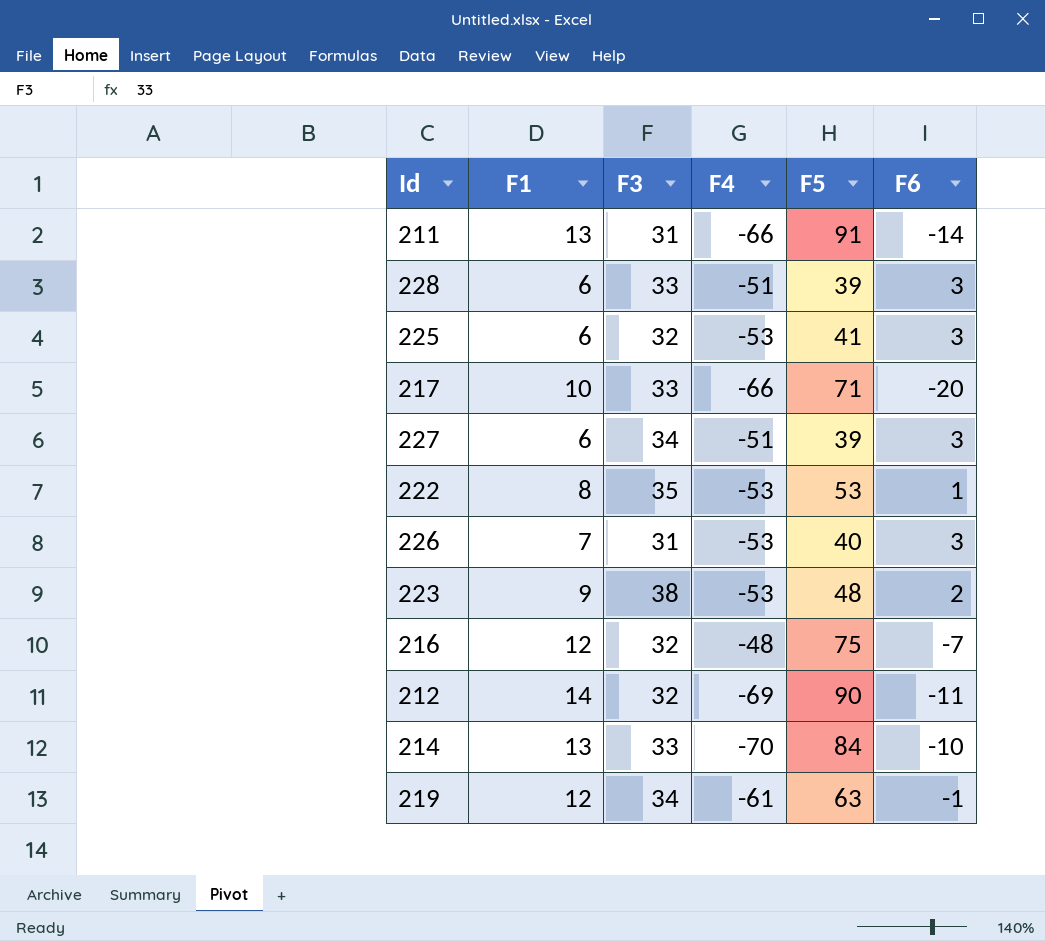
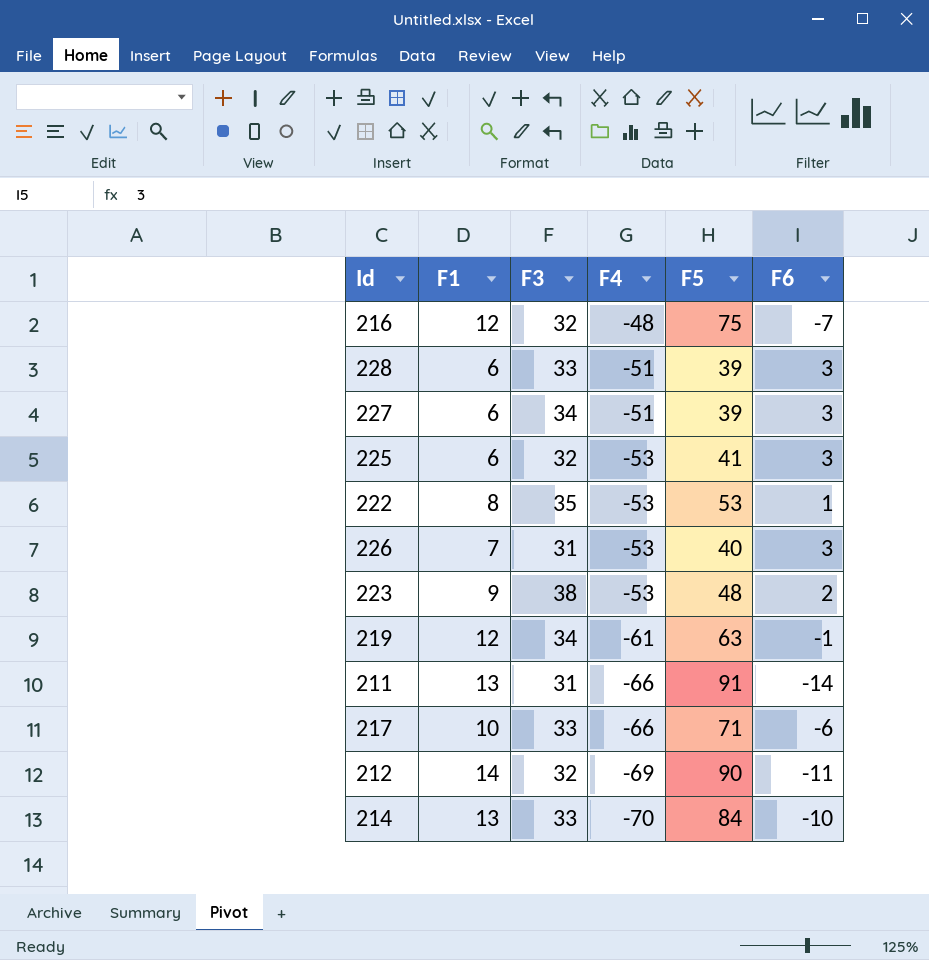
row order: none -> F4 descending
217 | F6: -20 -> -6

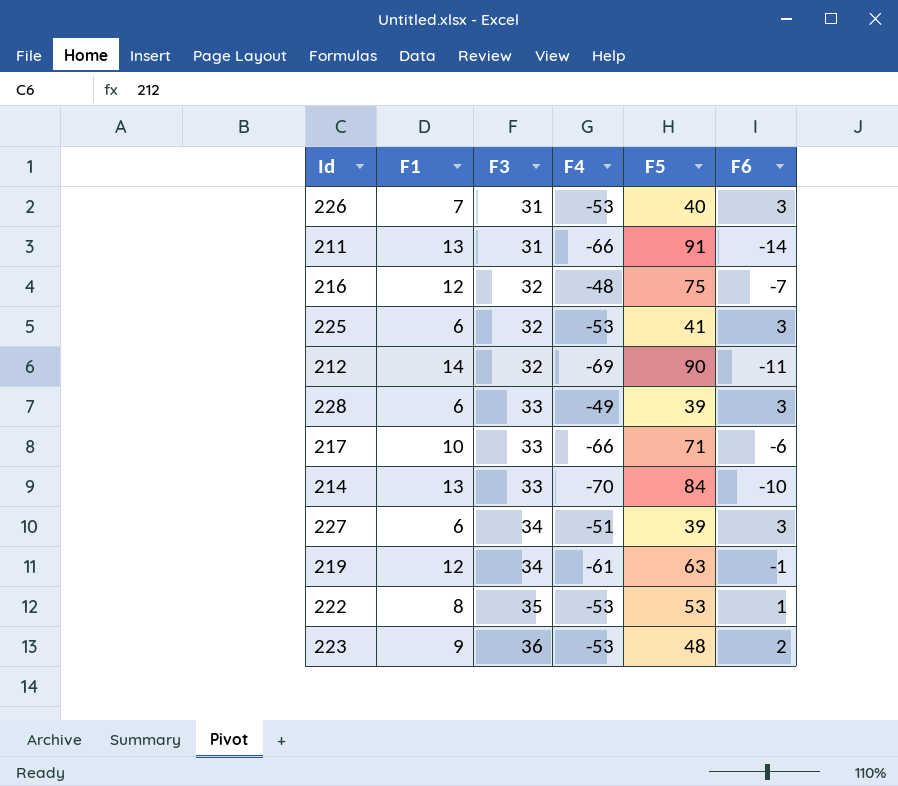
row order: F4 descending -> F3 ascending
228 | F4: -51 -> -49
223 | F3: 38 -> 36

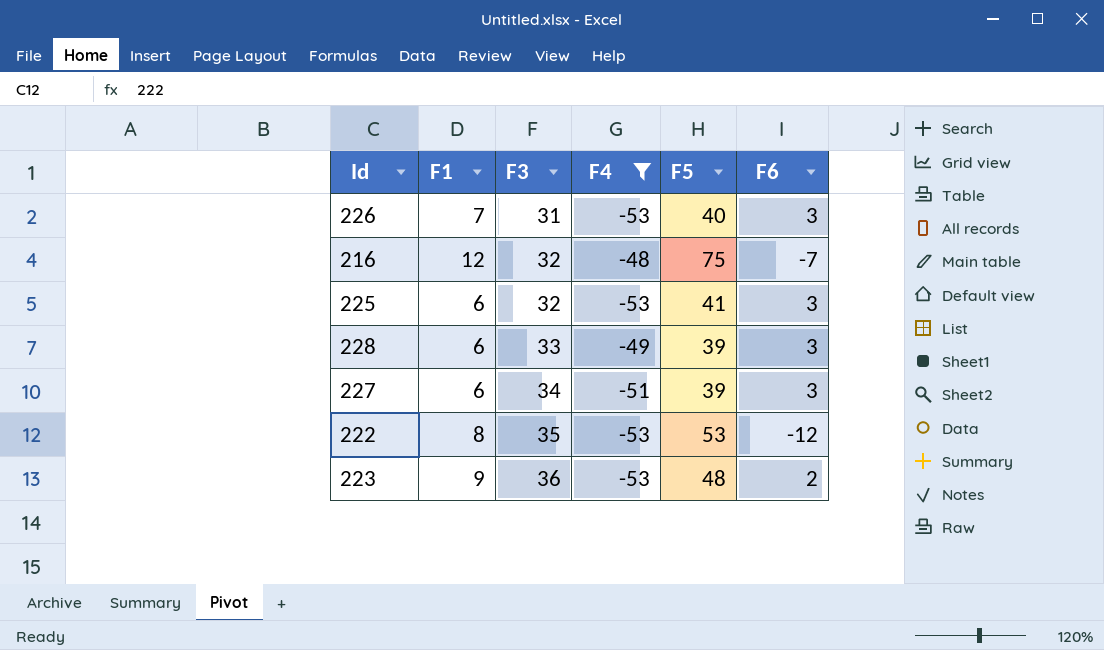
filter: none -> F4 >= -53
222 | F6: 1 -> -12

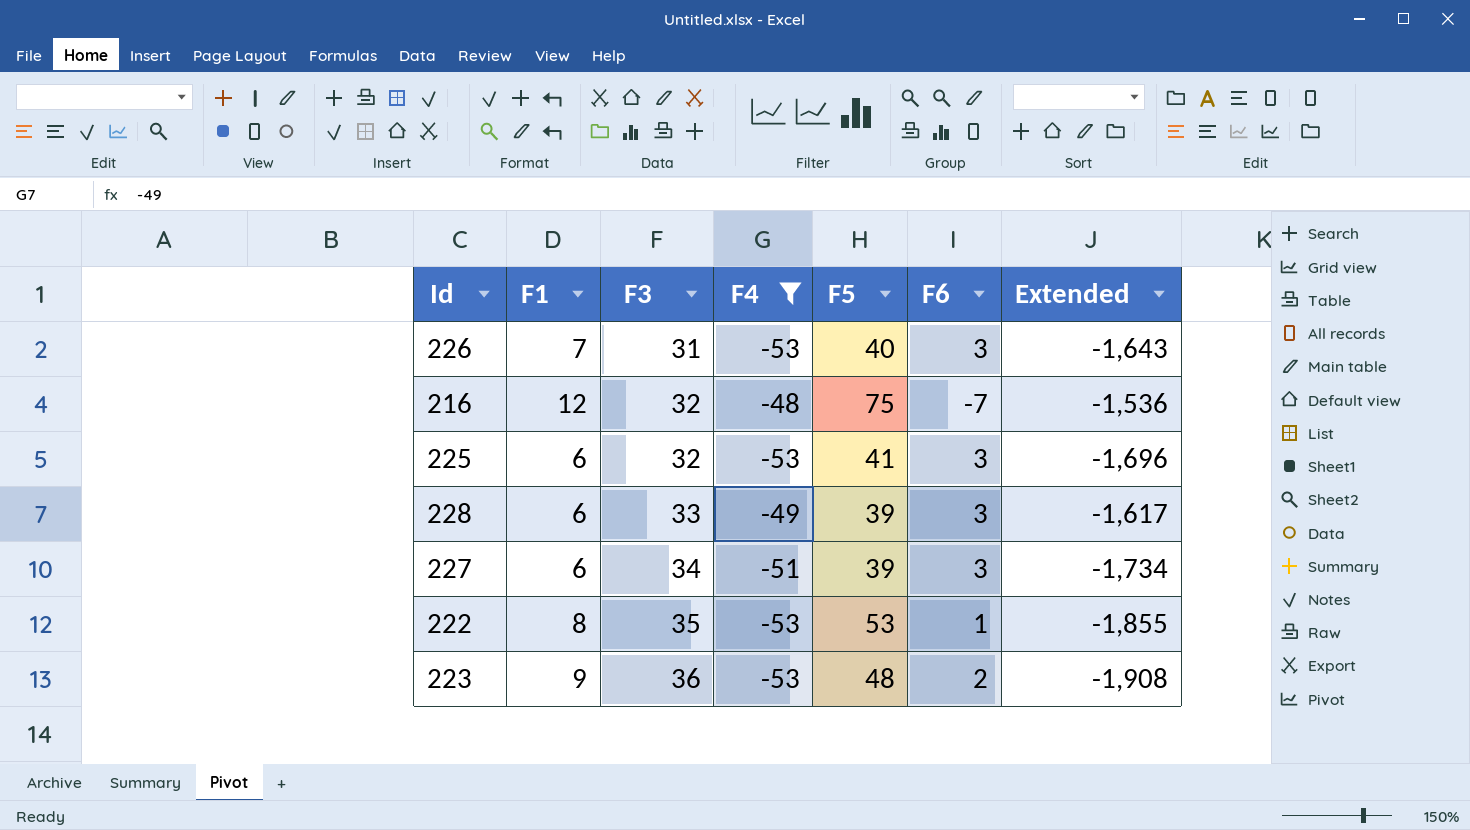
column Extended | formula: none -> [F3] * [F4]
222 | F6: -12 -> 1

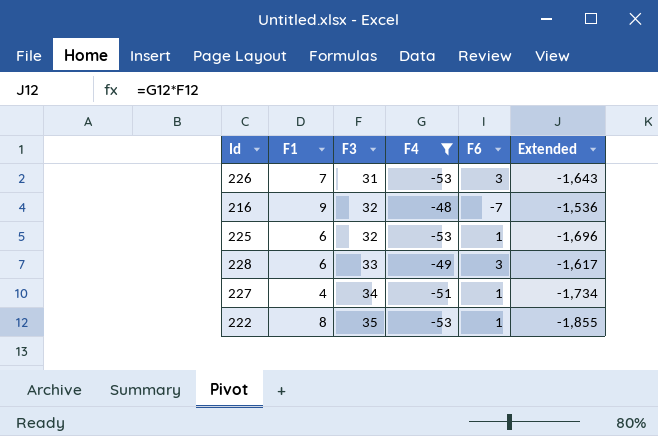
column F5 | position: 5 -> none
row 223: 9 | 36 | -53 | 48 | 2 | -1,908 -> none
216 | F1: 12 -> 9
225 | F6: 3 -> 1
227 | F1: 6 -> 4
227 | F6: 3 -> 1

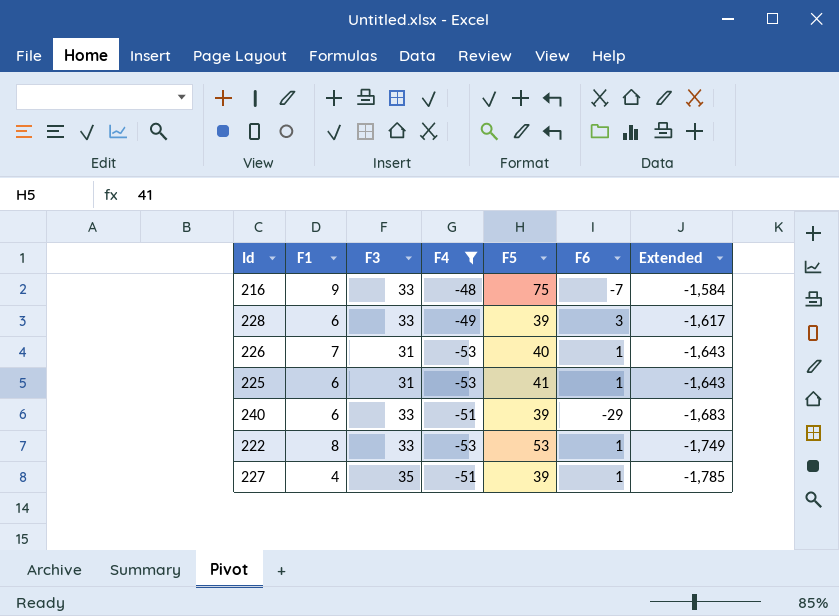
row order: F3 ascending -> Extended descending
column F5 | position: none -> 5
216 | F3: 32 -> 33
216 | Extended: -1,536 -> -1,584
226 | F6: 3 -> 1
225 | F3: 32 -> 31
225 | Extended: -1,696 -> -1,643
row 240: none -> 6 | 33 | -51 | 39 | -29 | -1,683
222 | F3: 35 -> 33
222 | Extended: -1,855 -> -1,749
227 | F3: 34 -> 35
227 | Extended: -1,734 -> -1,785

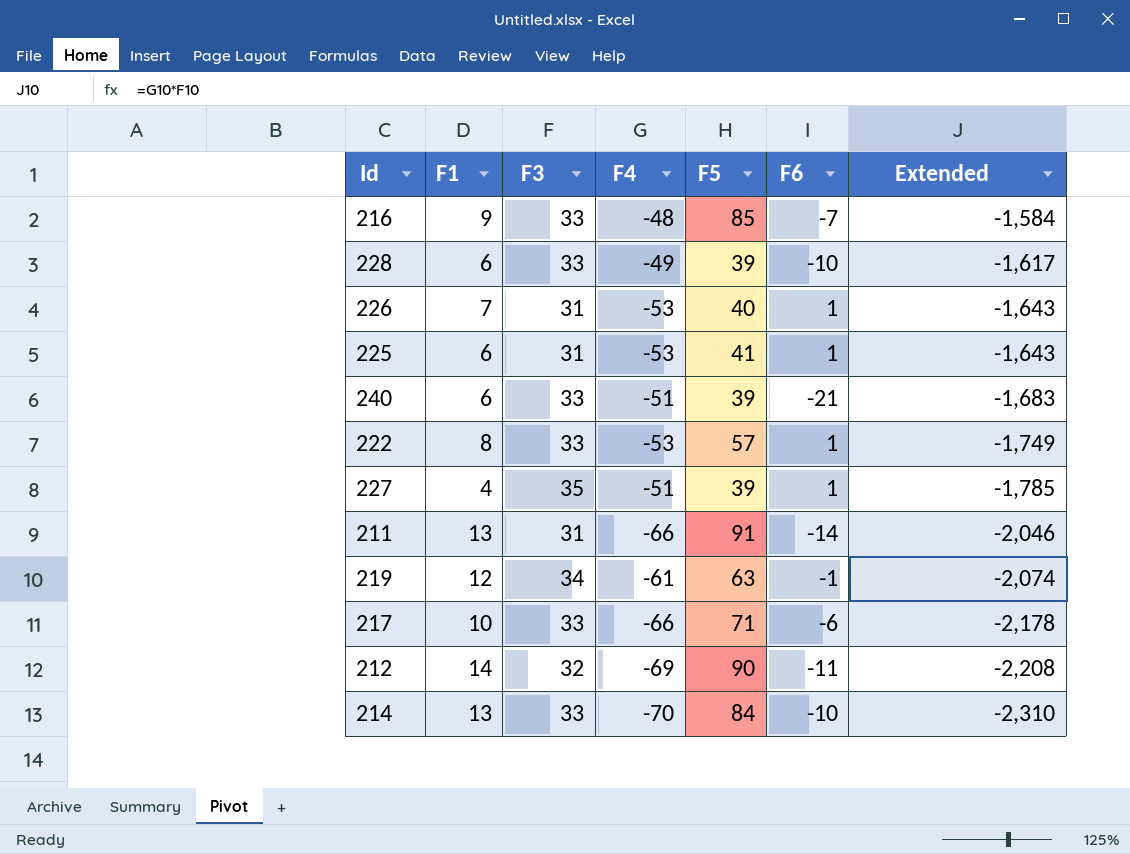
filter: F4 >= -53 -> none
216 | F5: 75 -> 85
228 | F6: 3 -> -10
240 | F6: -29 -> -21
222 | F5: 53 -> 57

